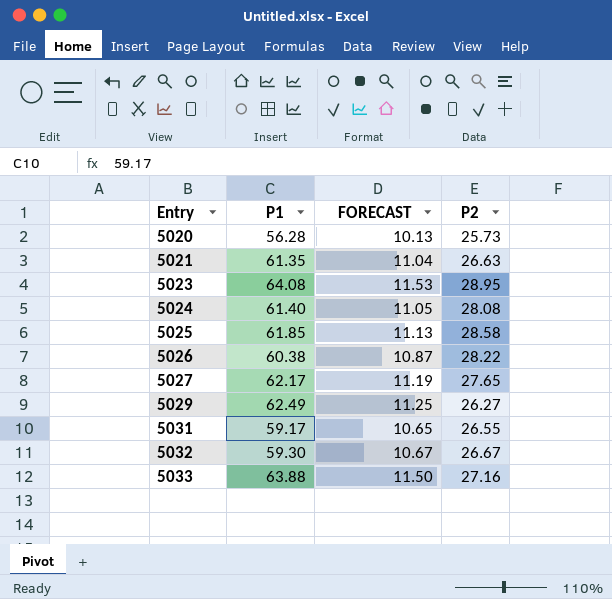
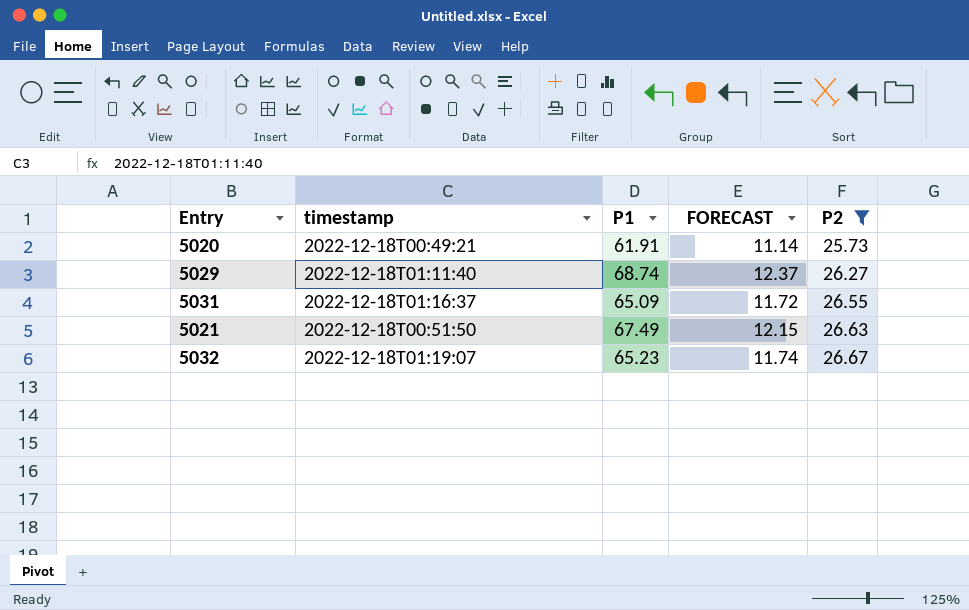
filter: none -> P2 <= 26.67
row order: Entry ascending -> P2 ascending
column timestamp | position: none -> 2
5020 | P1: 56.28 -> 61.91
5020 | FORECAST: 10.13 -> 11.14
5029 | P1: 62.49 -> 68.74
5029 | FORECAST: 11.25 -> 12.37
5031 | P1: 59.17 -> 65.09
5031 | FORECAST: 10.65 -> 11.72
5021 | P1: 61.35 -> 67.49
5021 | FORECAST: 11.04 -> 12.15
5032 | P1: 59.30 -> 65.23
5032 | FORECAST: 10.67 -> 11.74

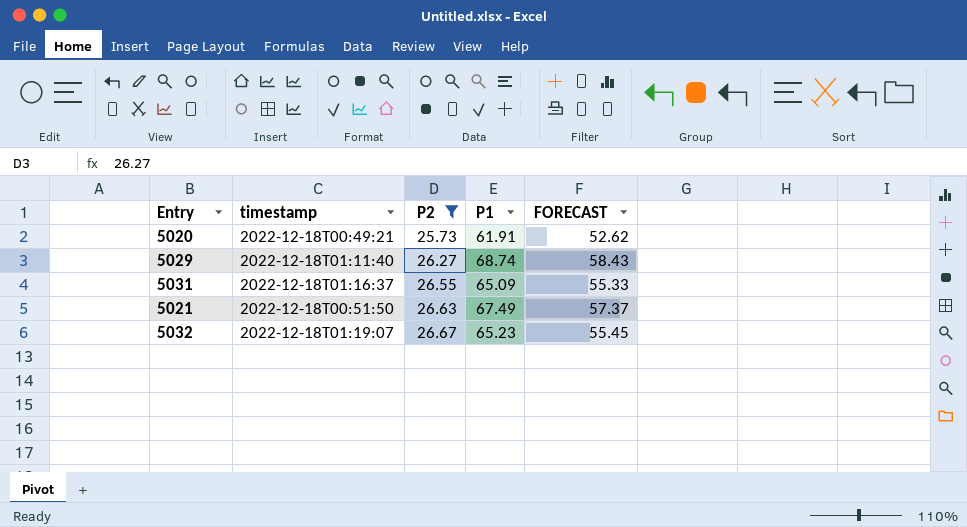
column P2 | position: 5 -> 3
column FORECAST | formula: [P1] * 0.18 -> [P1] * 0.85

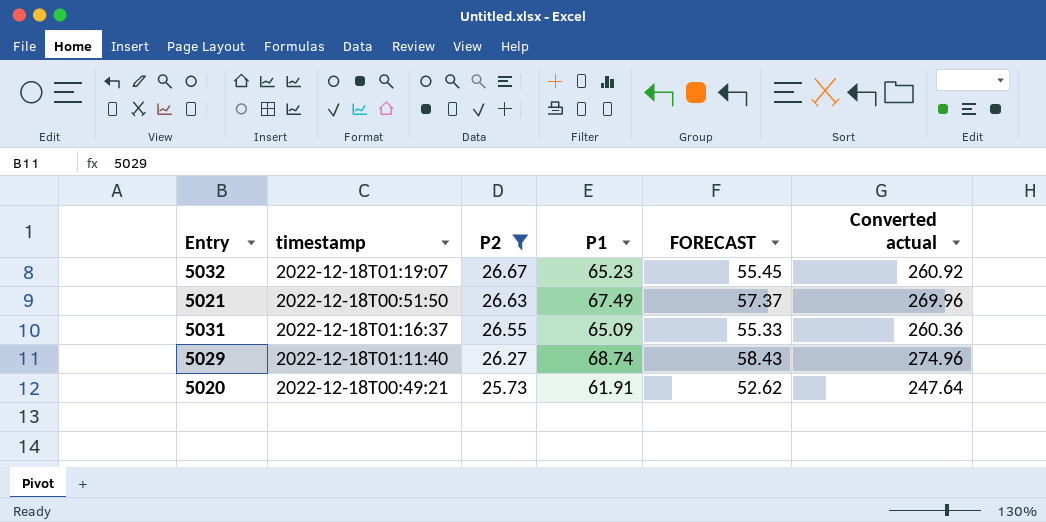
row order: P2 ascending -> P2 descending
column Converted actual | formula: none -> [P1] * 4

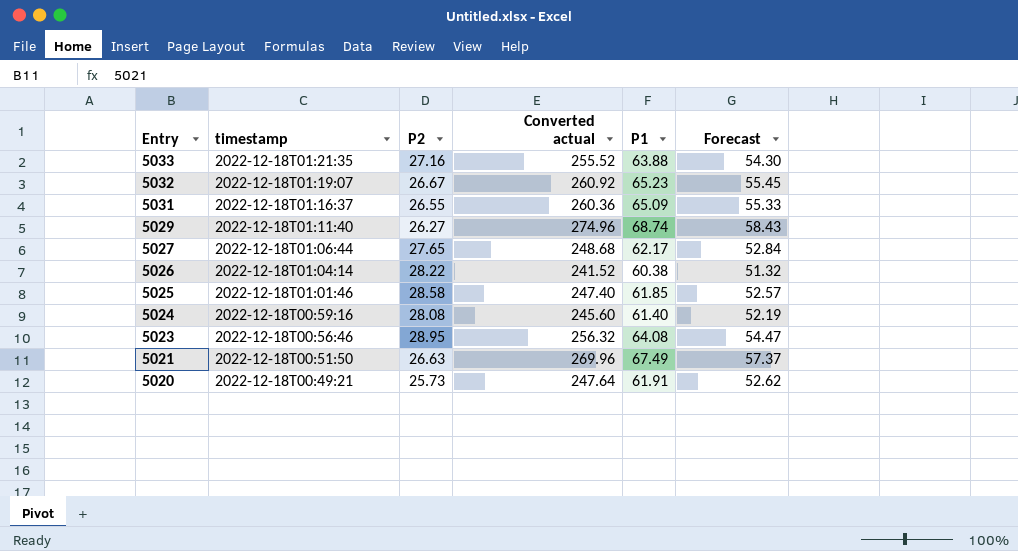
filter: P2 <= 26.67 -> none
row order: P2 descending -> Entry descending
column Converted actual | position: 6 -> 4
column name: FORECAST -> Forecast

